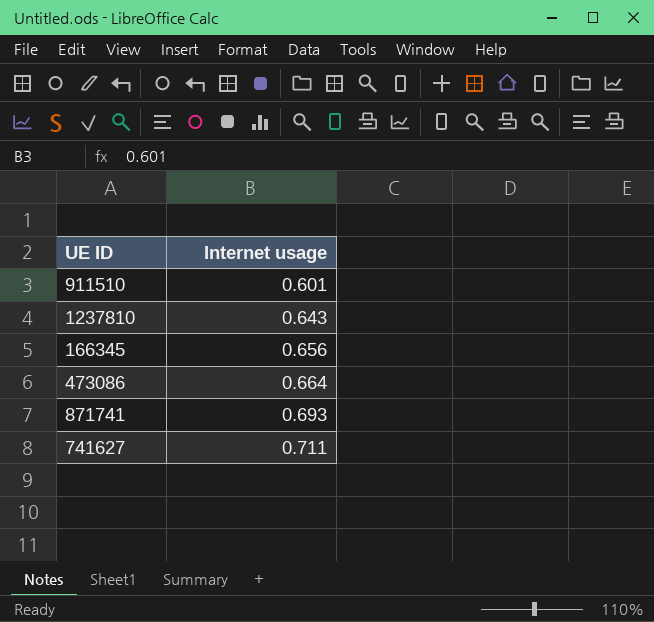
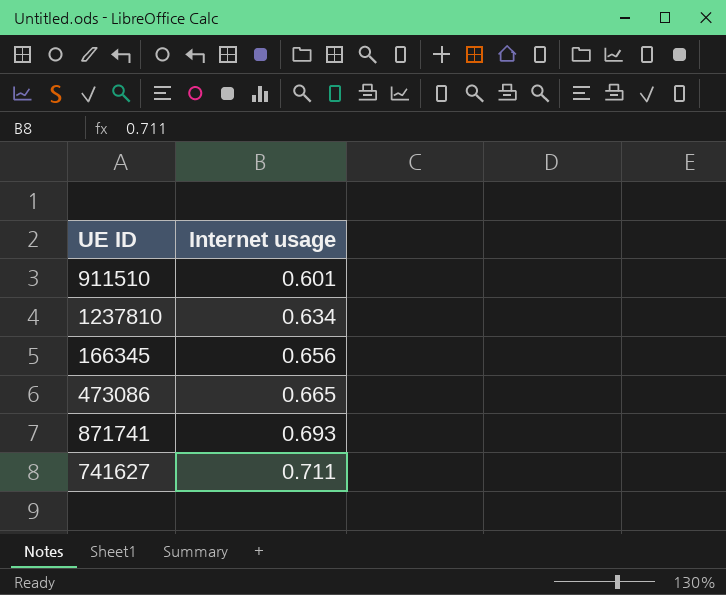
1237810 | Internet usage: 0.643 -> 0.634
473086 | Internet usage: 0.664 -> 0.665

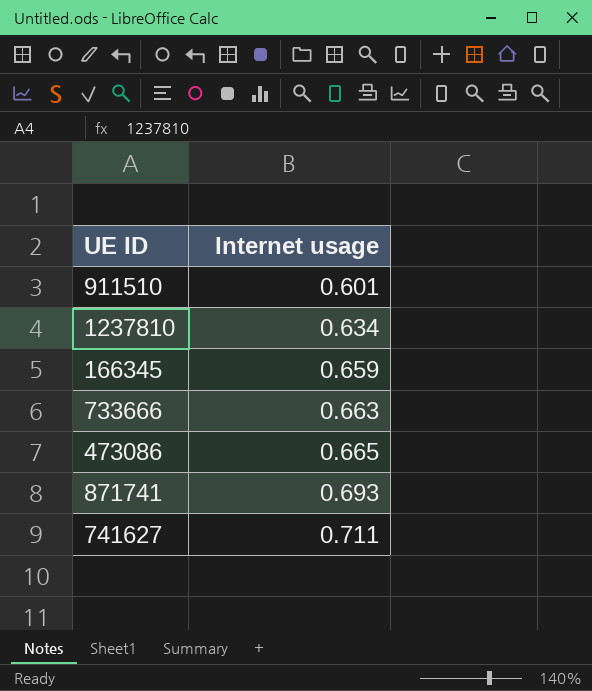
166345 | Internet usage: 0.656 -> 0.659
row 733666: none -> 0.663

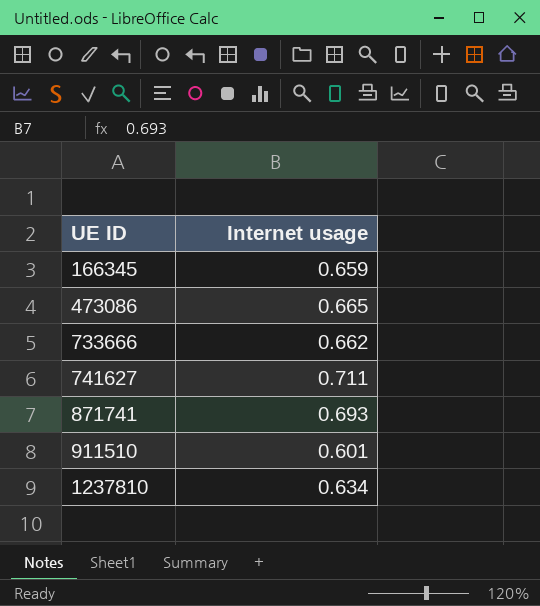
row order: Internet usage ascending -> UE ID ascending
733666 | Internet usage: 0.663 -> 0.662

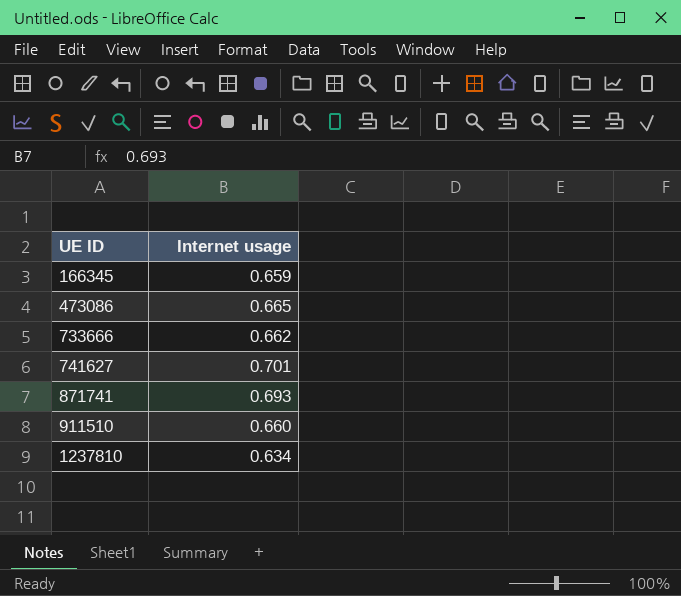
741627 | Internet usage: 0.711 -> 0.701
911510 | Internet usage: 0.601 -> 0.660

